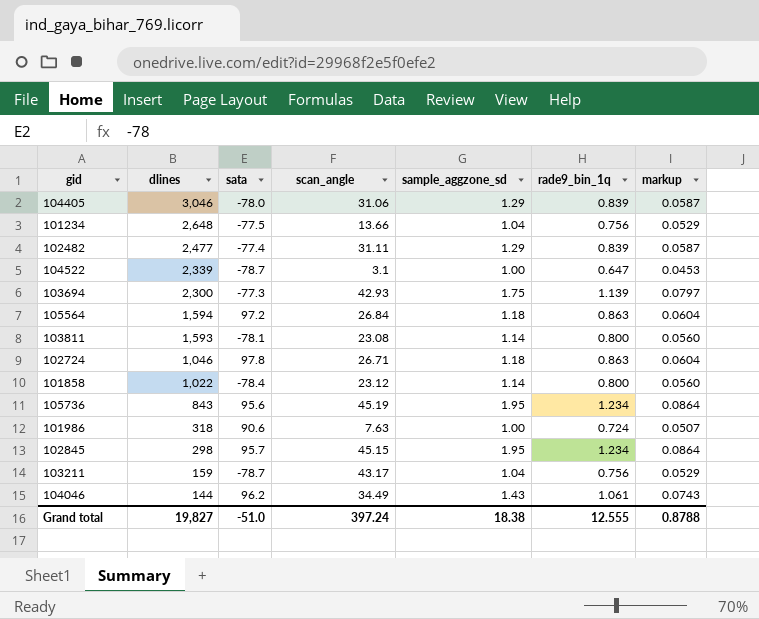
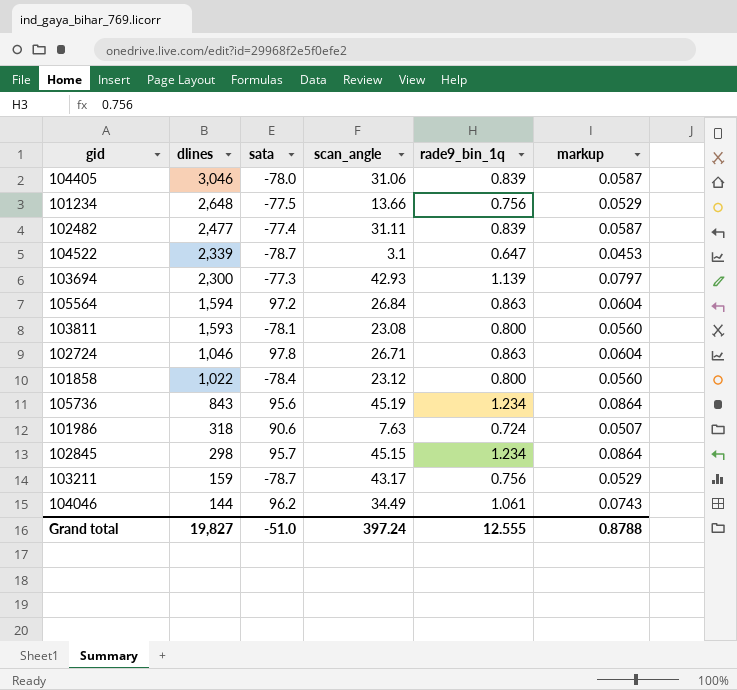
column sample_aggzone_sd | position: 5 -> none

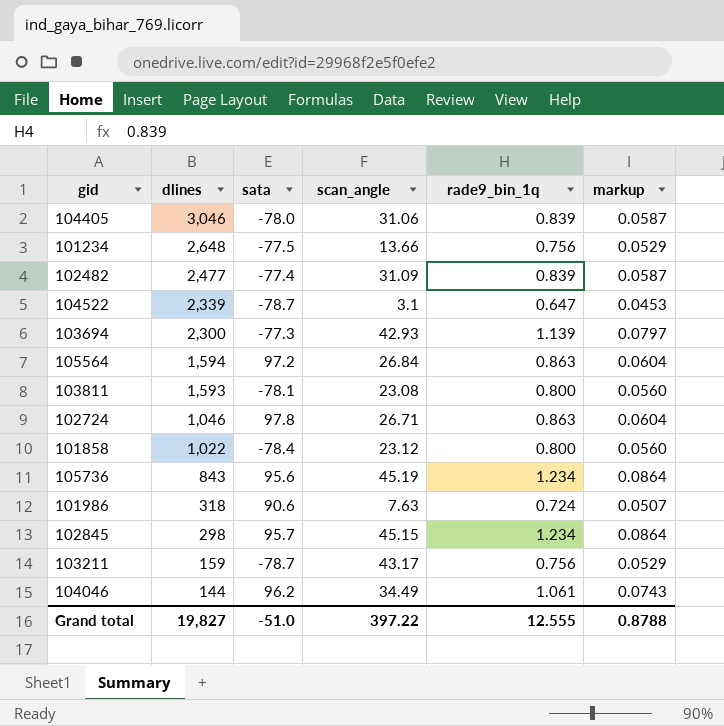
102482 | scan_angle: 31.11 -> 31.09
Grand total | scan_angle: 397.24 -> 397.22

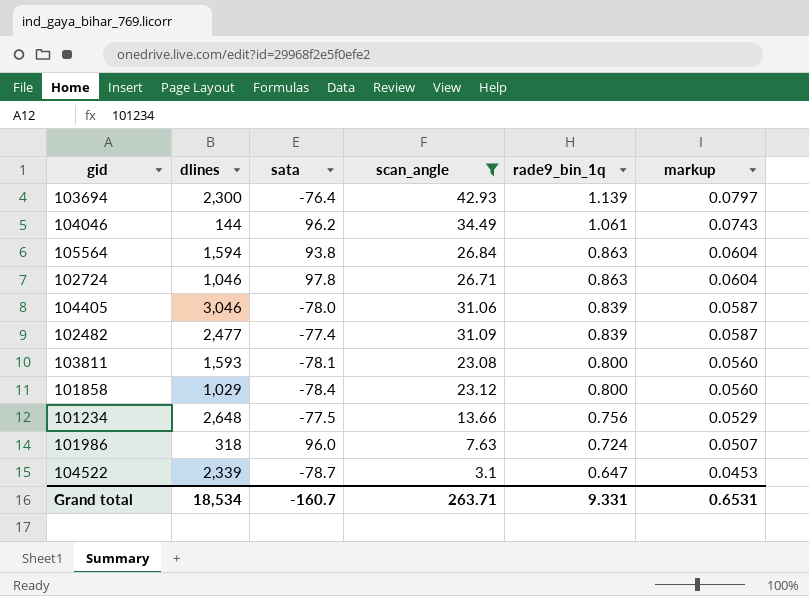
filter: none -> scan_angle <= 42.93
row order: dlines descending -> rade9_bin_1q descending
103694 | sata: -77.3 -> -76.4
105564 | sata: 97.2 -> 93.8
101858 | dlines: 1,022 -> 1,029
101986 | sata: 90.6 -> 96.0
Grand total | dlines: 19,827 -> 18,534
Grand total | sata: -51.0 -> -160.7
Grand total | scan_angle: 397.22 -> 263.71
Grand total | rade9_bin_1q: 12.555 -> 9.331
Grand total | markup: 0.8788 -> 0.6531

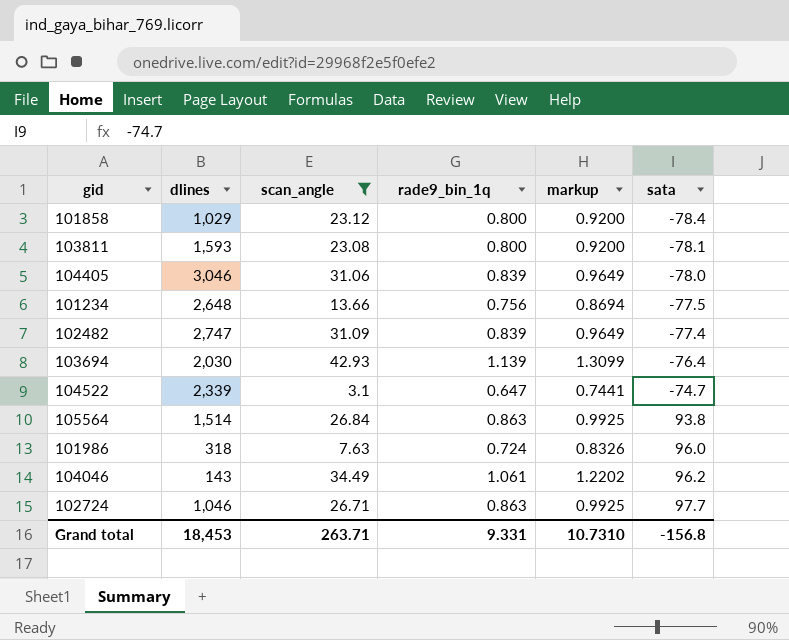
row order: rade9_bin_1q descending -> sata ascending
column markup | formula: [rade9_bin_1q] * 0.07 -> [rade9_bin_1q] * 1.15
column sata | position: 3 -> 6
102482 | dlines: 2,477 -> 2,747
103694 | dlines: 2,300 -> 2,030
104522 | sata: -78.7 -> -74.7
105564 | dlines: 1,594 -> 1,514
104046 | dlines: 144 -> 143
102724 | sata: 97.8 -> 97.7
Grand total | dlines: 18,534 -> 18,453
Grand total | markup: 0.6531 -> 10.7310
Grand total | sata: -160.7 -> -156.8

